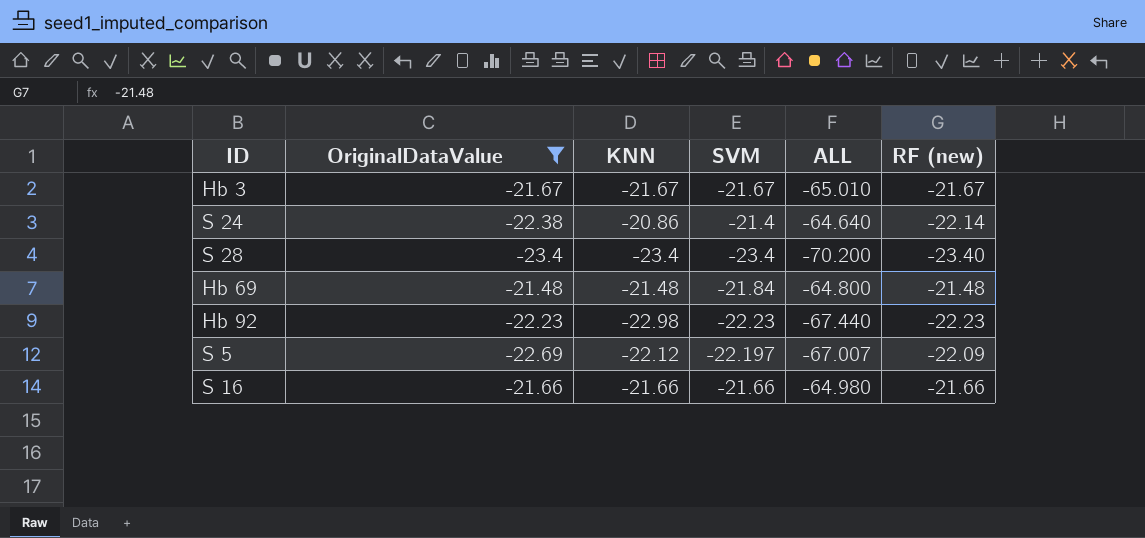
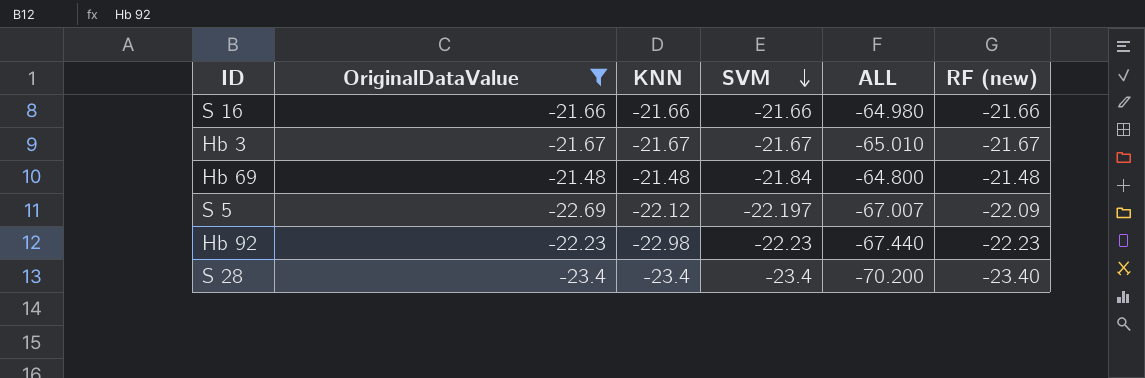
row order: none -> SVM descending
row S 24: -22.38 | -20.86 | -21.4 | -64.640 | -22.14 -> none

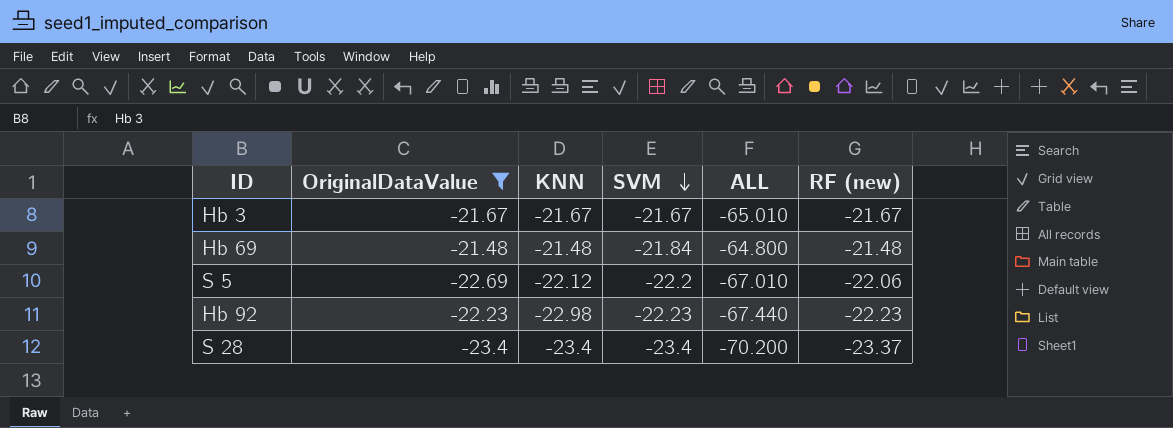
row S 16: -21.66 | -21.66 | -21.66 | -64.980 | -21.66 -> none
S 5 | SVM: -22.197 -> -22.2
S 5 | ALL: -67.007 -> -67.010
S 5 | RF (new): -22.09 -> -22.06
S 28 | RF (new): -23.40 -> -23.37

